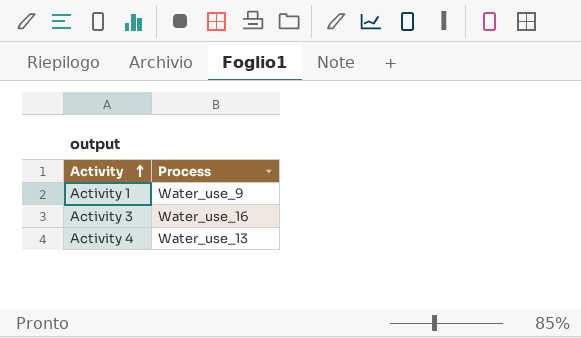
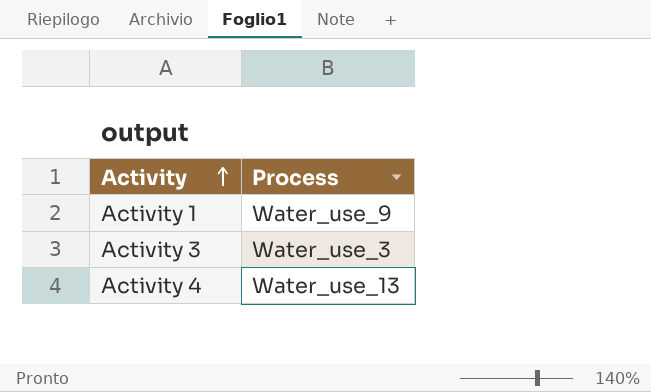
Activity 3 | Process: Water_use_16 -> Water_use_3

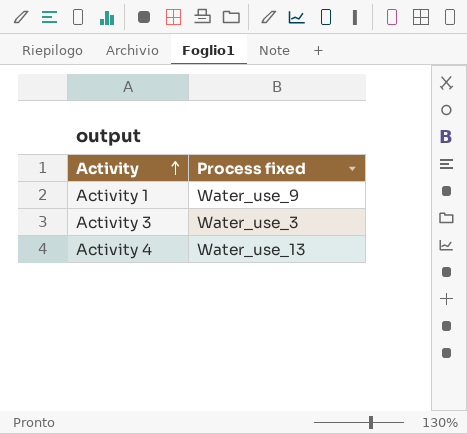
column name: Process -> Process fixed

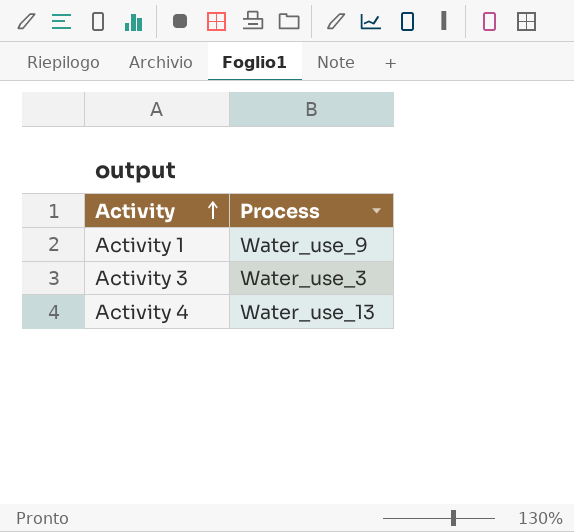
column name: Process fixed -> Process

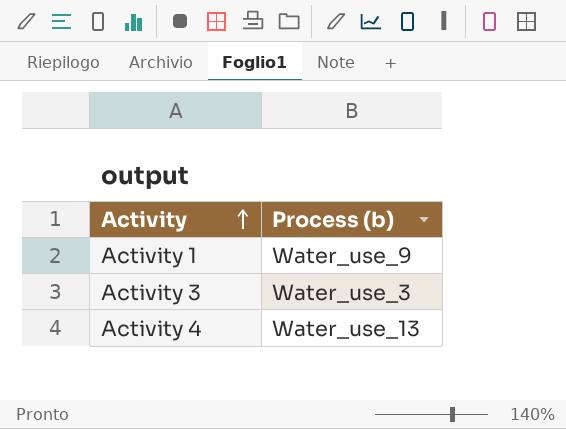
column name: Process -> Process (b)

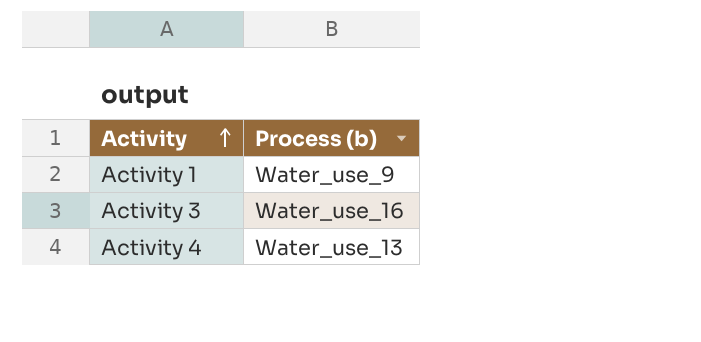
Activity 3 | Process (b): Water_use_3 -> Water_use_16

